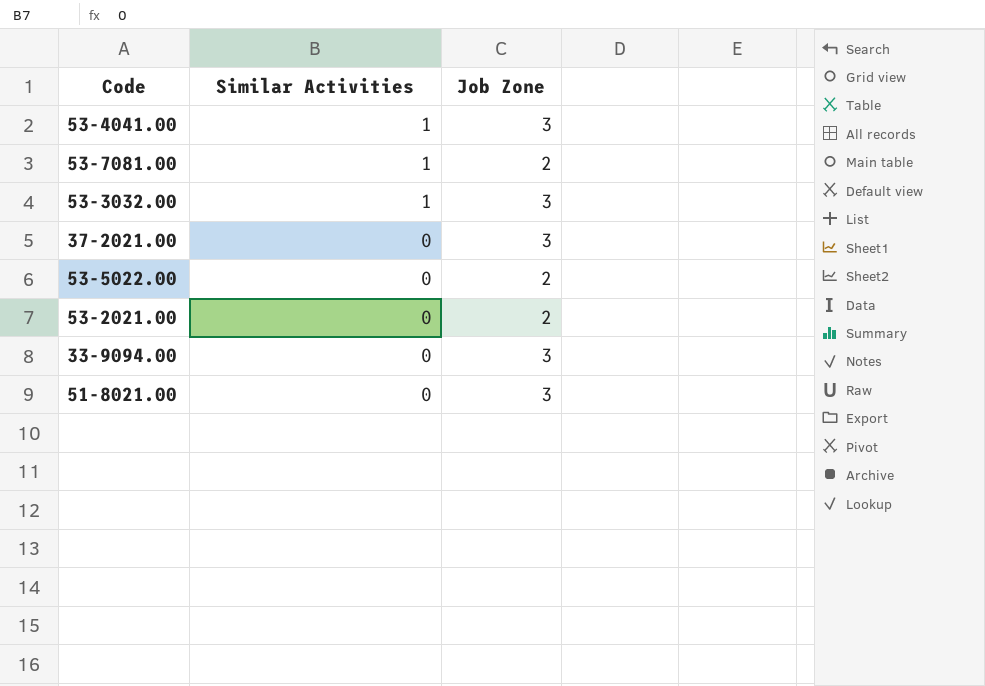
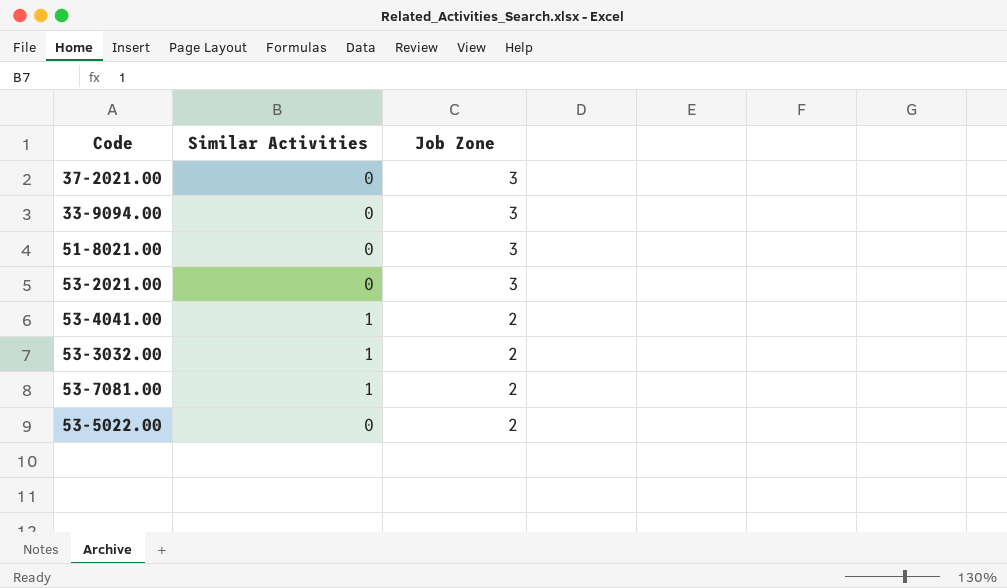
row order: Similar Activities descending -> Job Zone descending
53-2021.00 | Job Zone: 2 -> 3
53-4041.00 | Job Zone: 3 -> 2
53-3032.00 | Job Zone: 3 -> 2

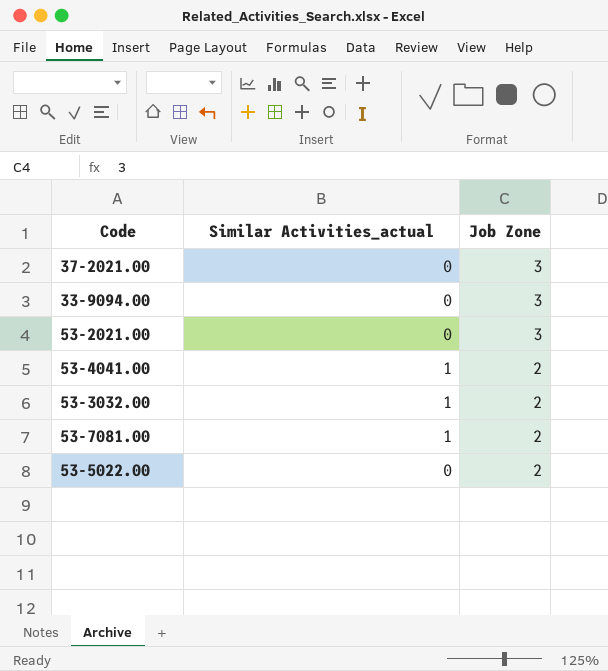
column name: Similar Activities -> Similar Activities_actual
row 51-8021.00: 0 | 3 -> none

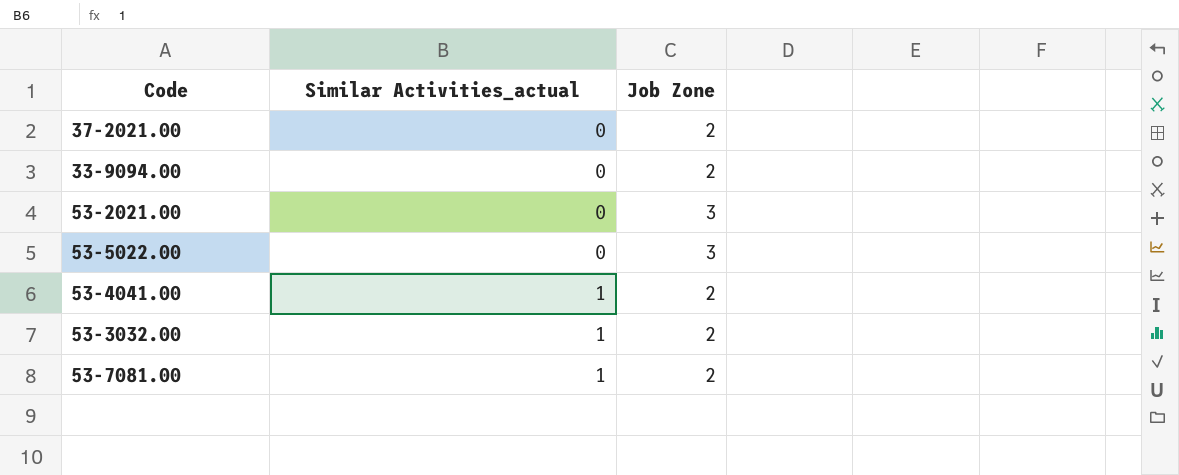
row order: Job Zone descending -> Similar Activities_actual ascending
37-2021.00 | Job Zone: 3 -> 2
33-9094.00 | Job Zone: 3 -> 2
53-5022.00 | Job Zone: 2 -> 3

